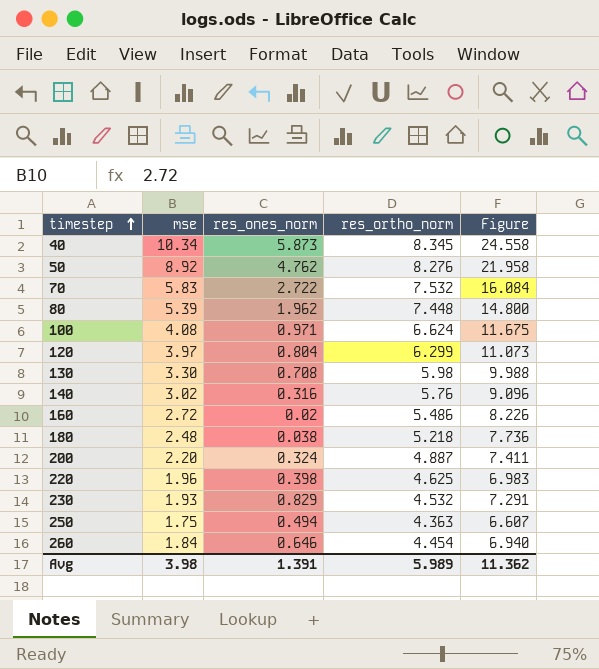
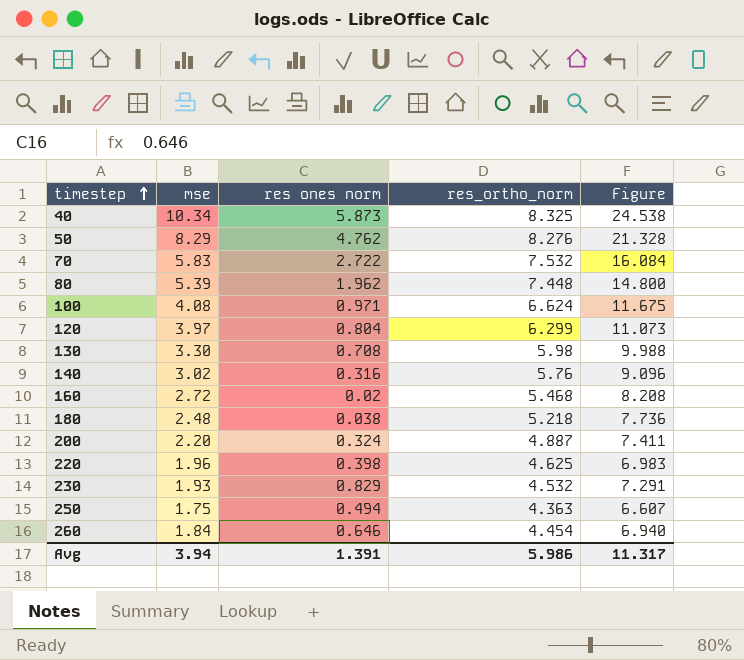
column name: res_ones_norm -> res ones norm
40 | res_ortho_norm: 8.345 -> 8.325
40 | Figure: 24.558 -> 24.538
50 | mse: 8.92 -> 8.29
50 | Figure: 21.958 -> 21.328
160 | res_ortho_norm: 5.486 -> 5.468
160 | Figure: 8.226 -> 8.208
Avg | mse: 3.98 -> 3.94
Avg | res_ortho_norm: 5.989 -> 5.986
Avg | Figure: 11.362 -> 11.317

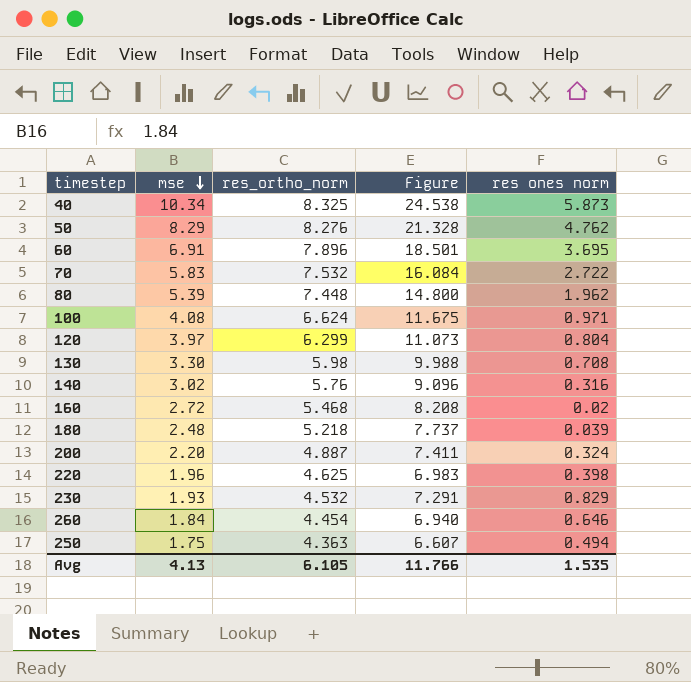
row order: timestep ascending -> mse descending
column res ones norm | position: 3 -> 5
row 60: none -> 6.91 | 7.896 | 18.501 | 3.695
180 | Figure: 7.736 -> 7.737
180 | res ones norm: 0.038 -> 0.039
Avg | mse: 3.94 -> 4.13
Avg | res_ortho_norm: 5.986 -> 6.105
Avg | Figure: 11.317 -> 11.766
Avg | res ones norm: 1.391 -> 1.535

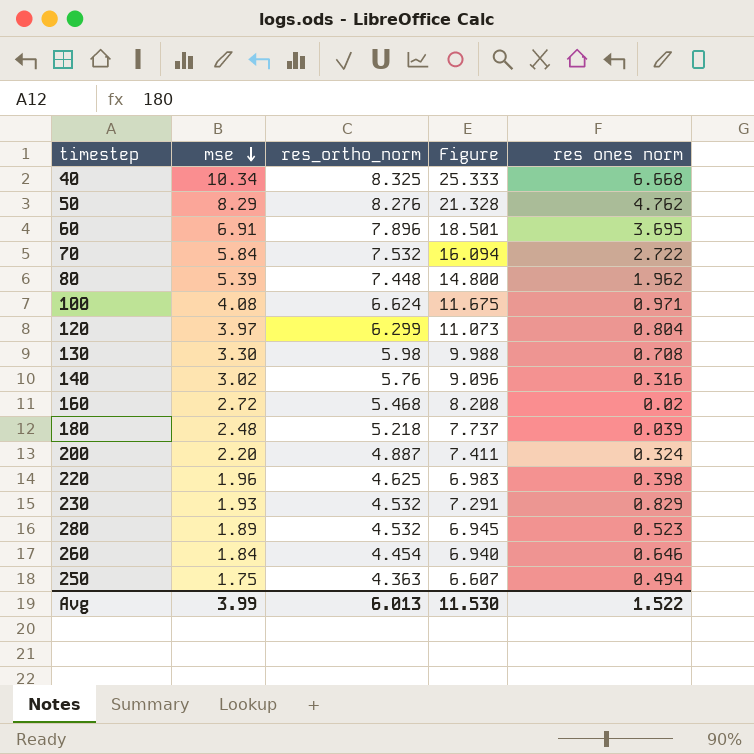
40 | Figure: 24.538 -> 25.333
40 | res ones norm: 5.873 -> 6.668
70 | mse: 5.83 -> 5.84
70 | Figure: 16.084 -> 16.094
row 280: none -> 1.89 | 4.532 | 6.945 | 0.523
Avg | mse: 4.13 -> 3.99
Avg | res_ortho_norm: 6.105 -> 6.013
Avg | Figure: 11.766 -> 11.530
Avg | res ones norm: 1.535 -> 1.522

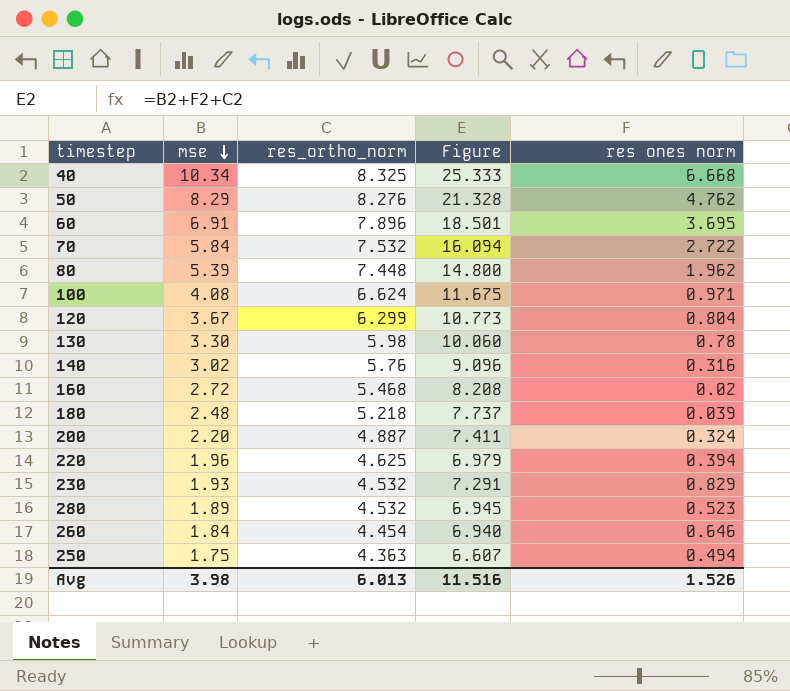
120 | mse: 3.97 -> 3.67
120 | Figure: 11.073 -> 10.773
130 | Figure: 9.988 -> 10.060
130 | res ones norm: 0.708 -> 0.78
220 | Figure: 6.983 -> 6.979
220 | res ones norm: 0.398 -> 0.394
Avg | mse: 3.99 -> 3.98
Avg | Figure: 11.530 -> 11.516
Avg | res ones norm: 1.522 -> 1.526

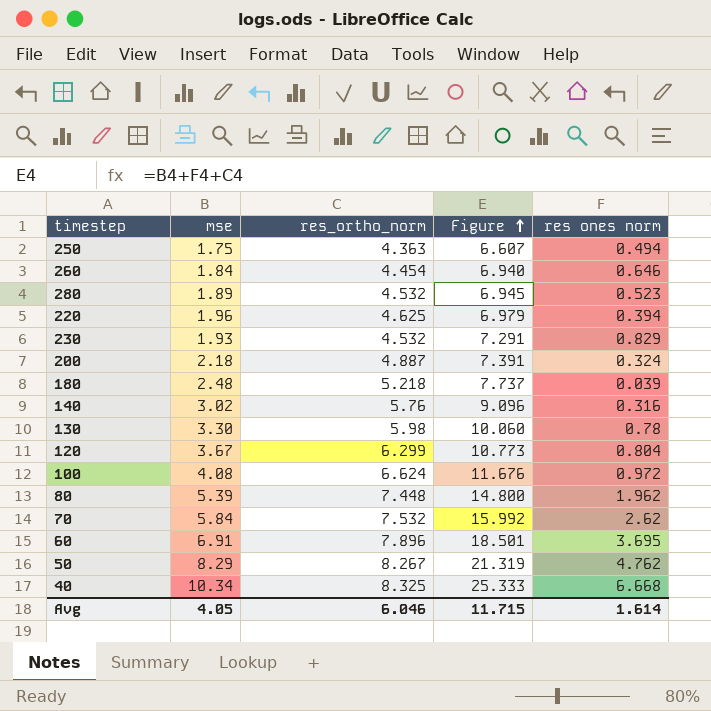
row order: mse descending -> Figure ascending
row 160: 2.72 | 5.468 | 8.208 | 0.02 -> none
200 | mse: 2.20 -> 2.18
200 | Figure: 7.411 -> 7.391
100 | Figure: 11.675 -> 11.676
100 | res ones norm: 0.971 -> 0.972
70 | Figure: 16.094 -> 15.992
70 | res ones norm: 2.722 -> 2.62
50 | res_ortho_norm: 8.276 -> 8.267
50 | Figure: 21.328 -> 21.319
Avg | mse: 3.98 -> 4.05
Avg | res_ortho_norm: 6.013 -> 6.046
Avg | Figure: 11.516 -> 11.715
Avg | res ones norm: 1.526 -> 1.614

